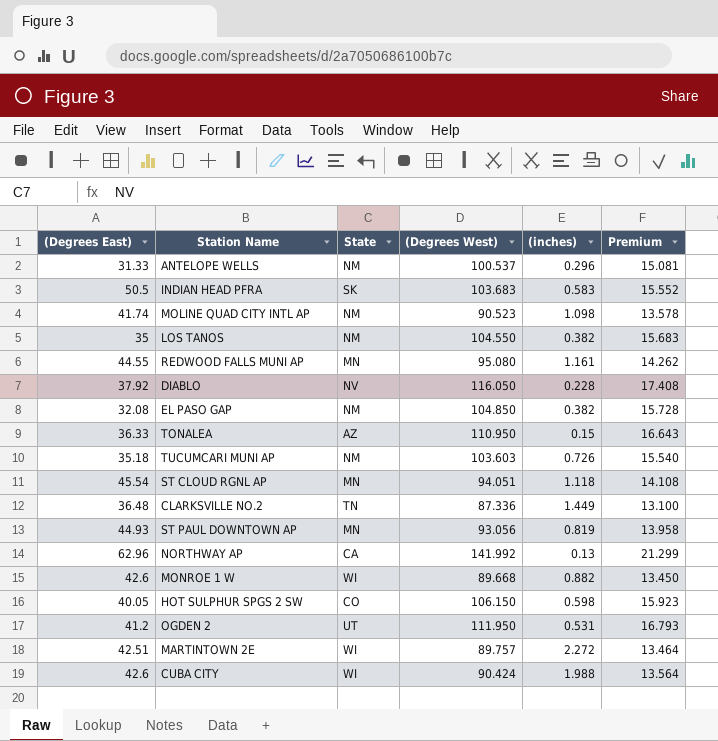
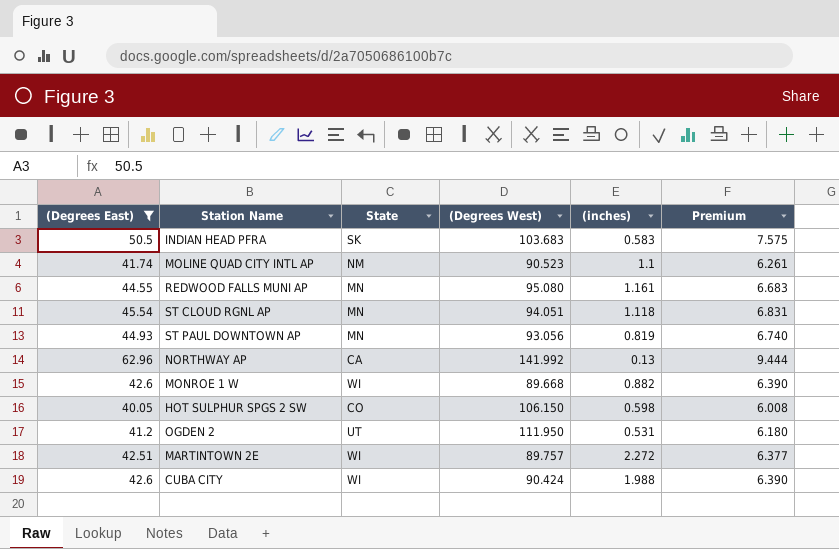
filter: none -> (Degrees East) >= 40.05
column Premium | formula: [(Degrees West)] * 0.15 -> [(Degrees East)] * 0.15
MOLINE QUAD CITY INTL AP | (inches): 1.098 -> 1.1

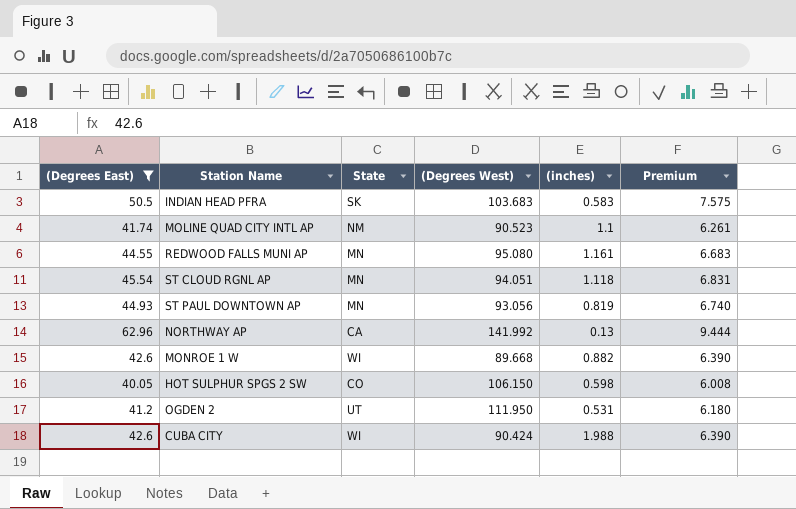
row MARTINTOWN 2E: 42.51 | WI | 89.757 | 2.272 | 6.377 -> none

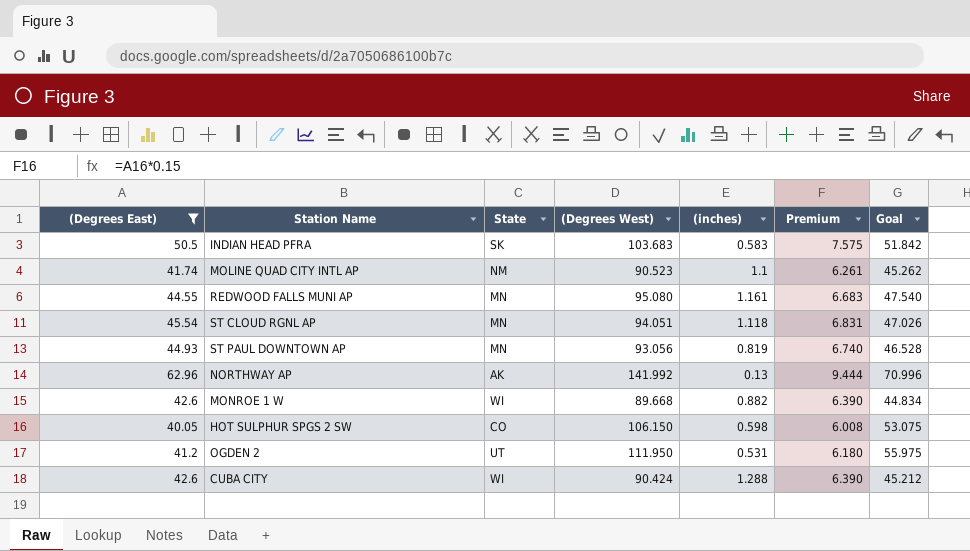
column Goal | formula: none -> [(Degrees West)] * 0.5
NORTHWAY AP | State: CA -> AK
CUBA CITY | (inches): 1.988 -> 1.288

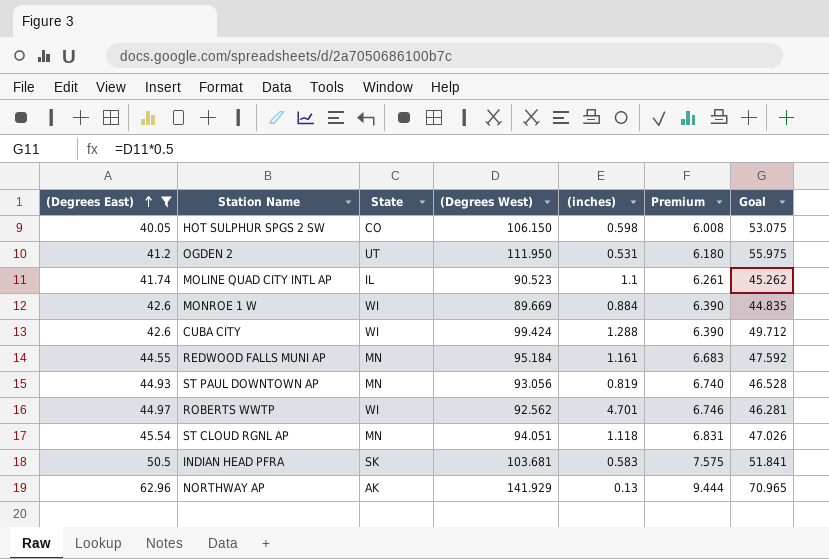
row order: none -> (Degrees East) ascending
MOLINE QUAD CITY INTL AP | State: NM -> IL
MONROE 1 W | (Degrees West): 89.668 -> 89.669
MONROE 1 W | (inches): 0.882 -> 0.884
MONROE 1 W | Goal: 44.834 -> 44.835
CUBA CITY | (Degrees West): 90.424 -> 99.424
CUBA CITY | Goal: 45.212 -> 49.712
REDWOOD FALLS MUNI AP | (Degrees West): 95.080 -> 95.184
REDWOOD FALLS MUNI AP | Goal: 47.540 -> 47.592
row ROBERTS WWTP: none -> 44.97 | WI | 92.562 | 4.701 | 6.746 | 46.281
INDIAN HEAD PFRA | (Degrees West): 103.683 -> 103.681
INDIAN HEAD PFRA | Goal: 51.842 -> 51.841
NORTHWAY AP | (Degrees West): 141.992 -> 141.929
NORTHWAY AP | Goal: 70.996 -> 70.965

